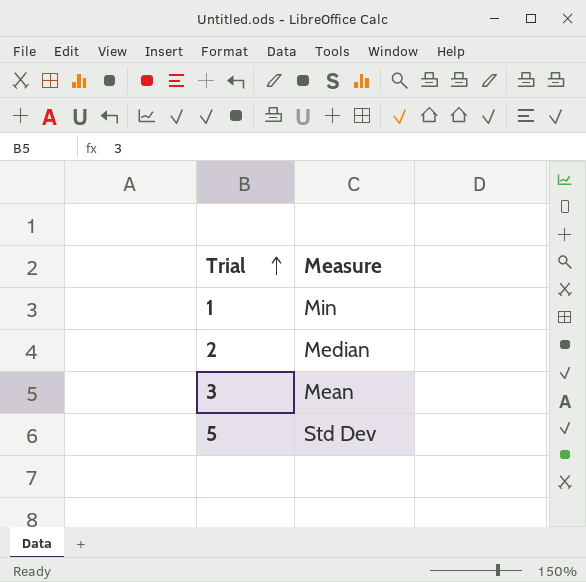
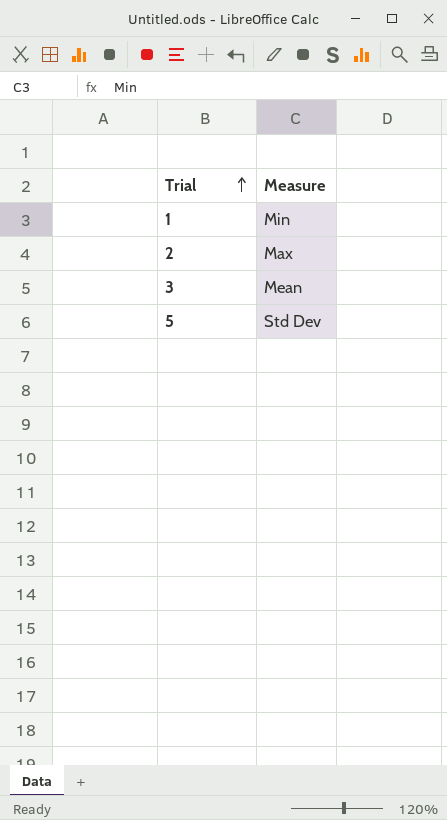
2 | Measure: Median -> Max

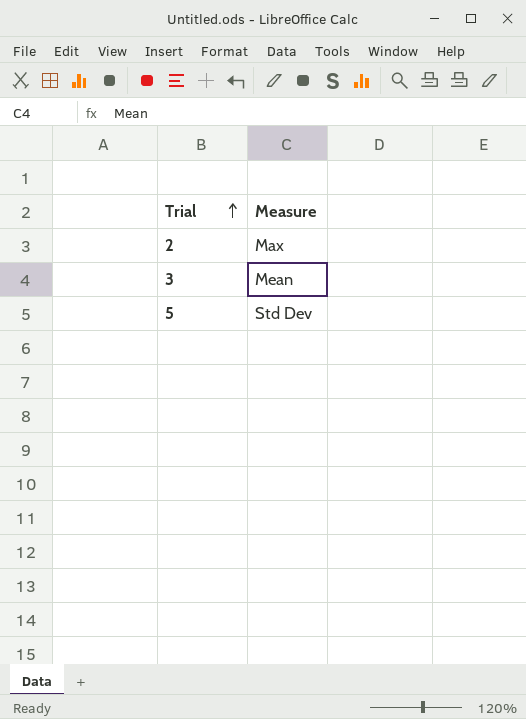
row 1: Min -> none

